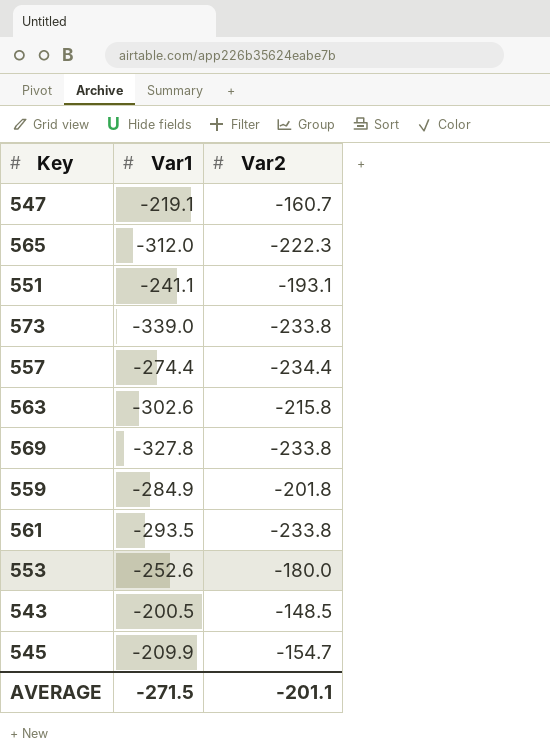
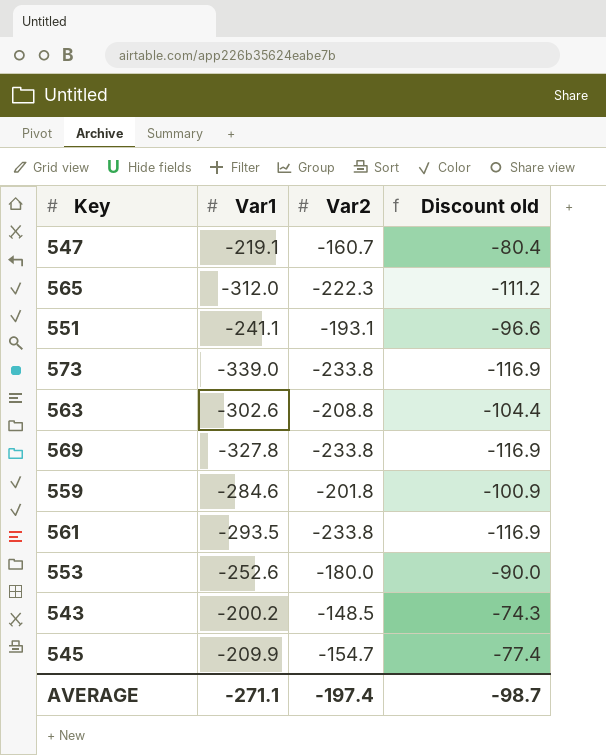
column Discount old | formula: none -> [Var2] * 0.5
row 557: -274.4 | -234.4 -> none
563 | Var2: -215.8 -> -208.8
559 | Var1: -284.9 -> -284.6
543 | Var1: -200.5 -> -200.2
AVERAGE | Var1: -271.5 -> -271.1
AVERAGE | Var2: -201.1 -> -197.4

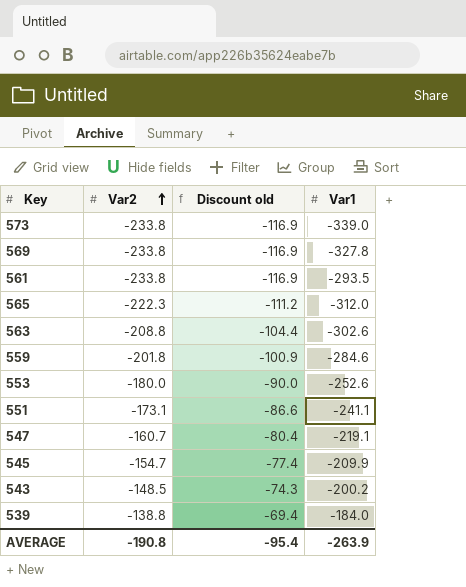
row order: none -> Var2 ascending
column Var1 | position: 2 -> 4
551 | Var2: -193.1 -> -173.1
551 | Discount old: -96.6 -> -86.6
row 539: none -> -138.8 | -69.4 | -184.0
AVERAGE | Var2: -197.4 -> -190.8
AVERAGE | Discount old: -98.7 -> -95.4
AVERAGE | Var1: -271.1 -> -263.9

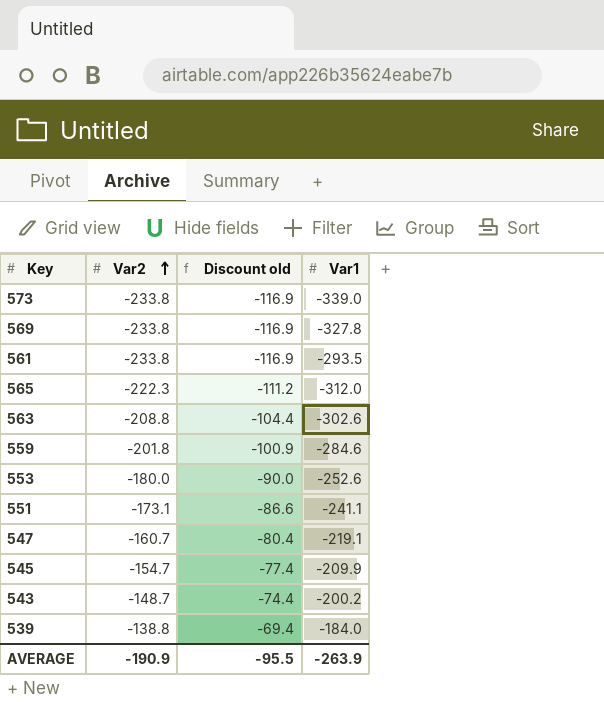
543 | Var2: -148.5 -> -148.7
543 | Discount old: -74.3 -> -74.4
AVERAGE | Var2: -190.8 -> -190.9
AVERAGE | Discount old: -95.4 -> -95.5

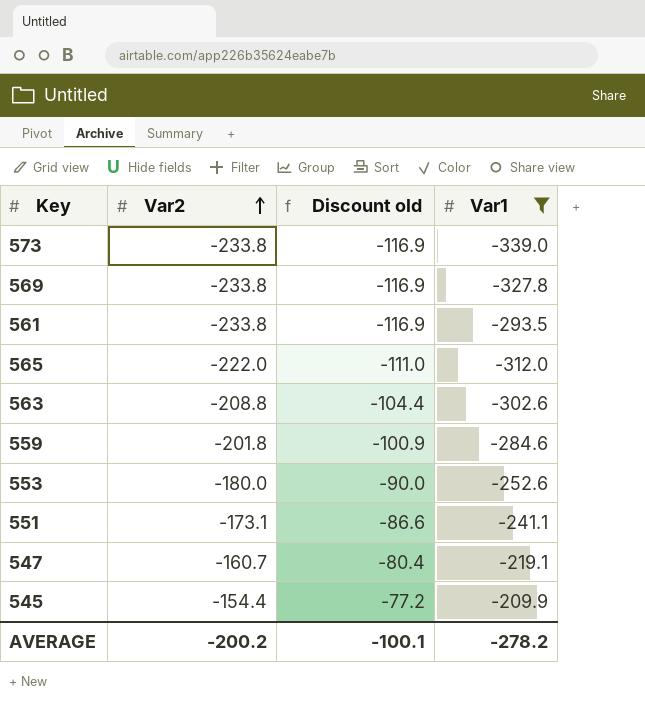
filter: none -> Var1 <= -209.9
565 | Var2: -222.3 -> -222.0
565 | Discount old: -111.2 -> -111.0
545 | Var2: -154.7 -> -154.4
545 | Discount old: -77.4 -> -77.2
AVERAGE | Var2: -190.9 -> -200.2
AVERAGE | Discount old: -95.5 -> -100.1
AVERAGE | Var1: -263.9 -> -278.2

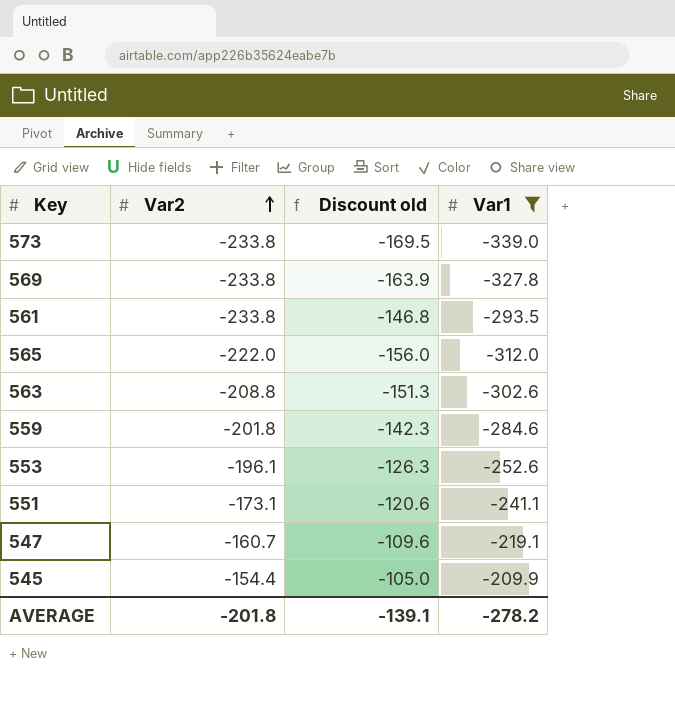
column Discount old | formula: [Var2] * 0.5 -> [Var1] * 0.5
553 | Var2: -180.0 -> -196.1
AVERAGE | Var2: -200.2 -> -201.8
AVERAGE | Discount old: -100.1 -> -139.1

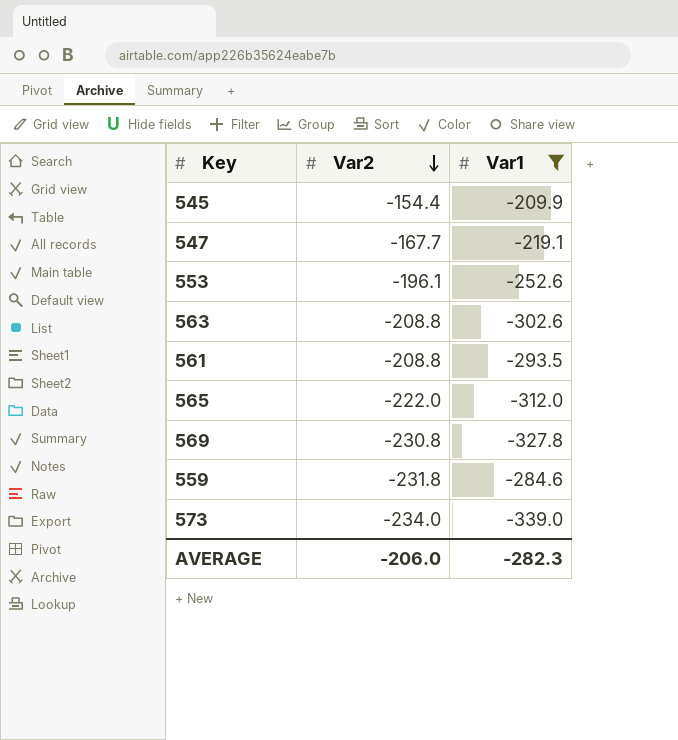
row order: Var2 ascending -> Var2 descending
column Discount old | formula: [Var1] * 0.5 -> none
row 551: -173.1 | -120.6 | -241.1 -> none
547 | Var2: -160.7 -> -167.7
561 | Var2: -233.8 -> -208.8
569 | Var2: -233.8 -> -230.8
559 | Var2: -201.8 -> -231.8
573 | Var2: -233.8 -> -234.0
AVERAGE | Var2: -201.8 -> -206.0
AVERAGE | Var1: -278.2 -> -282.3

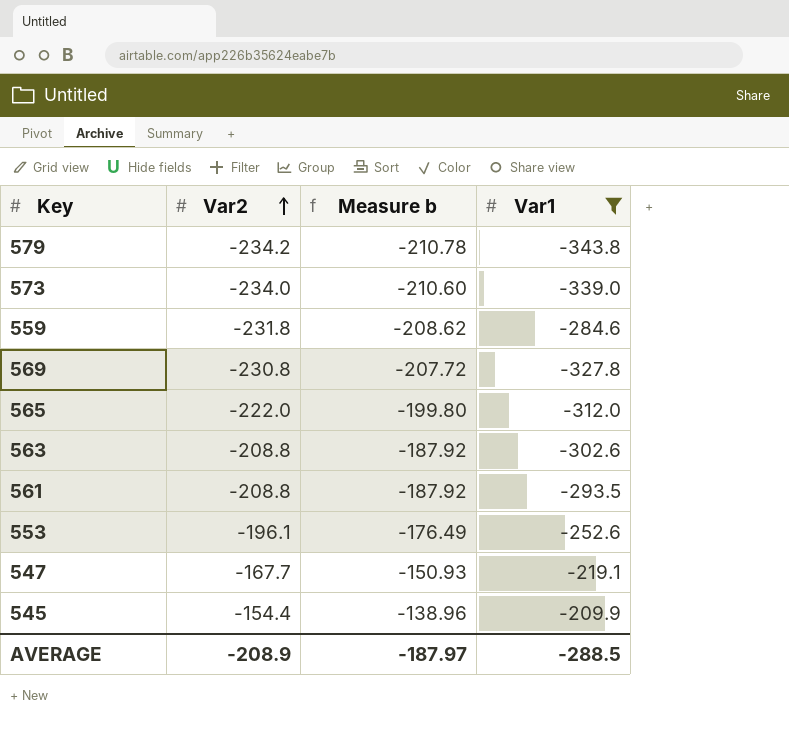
row order: Var2 descending -> Var2 ascending
column Measure b | formula: none -> [Var2] * 0.9
row 579: none -> -234.2 | -210.78 | -343.8
AVERAGE | Var2: -206.0 -> -208.9
AVERAGE | Var1: -282.3 -> -288.5

